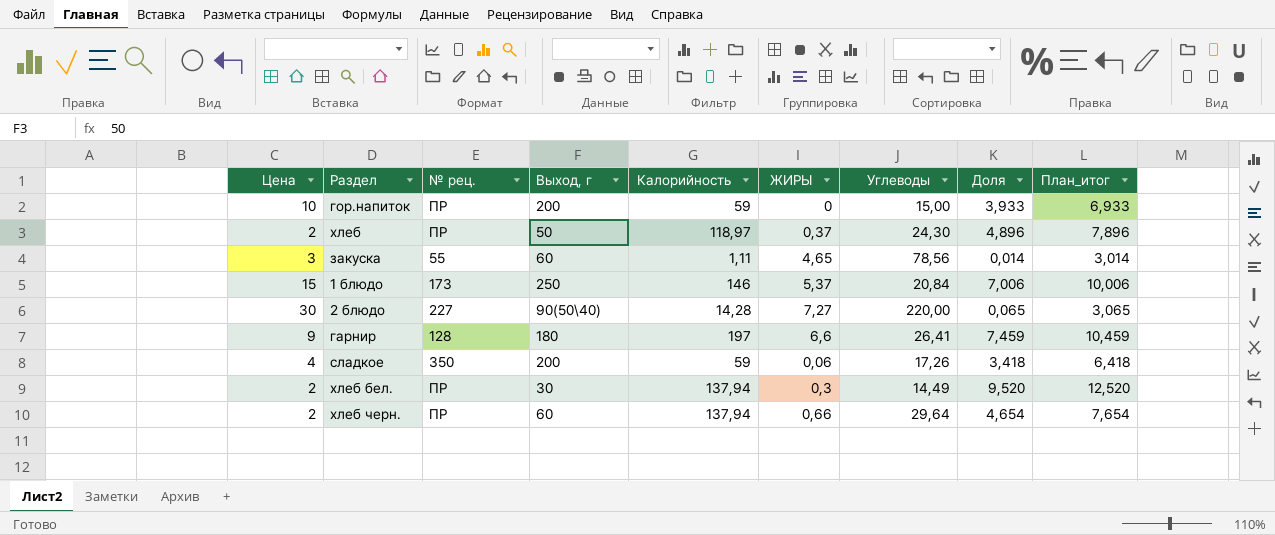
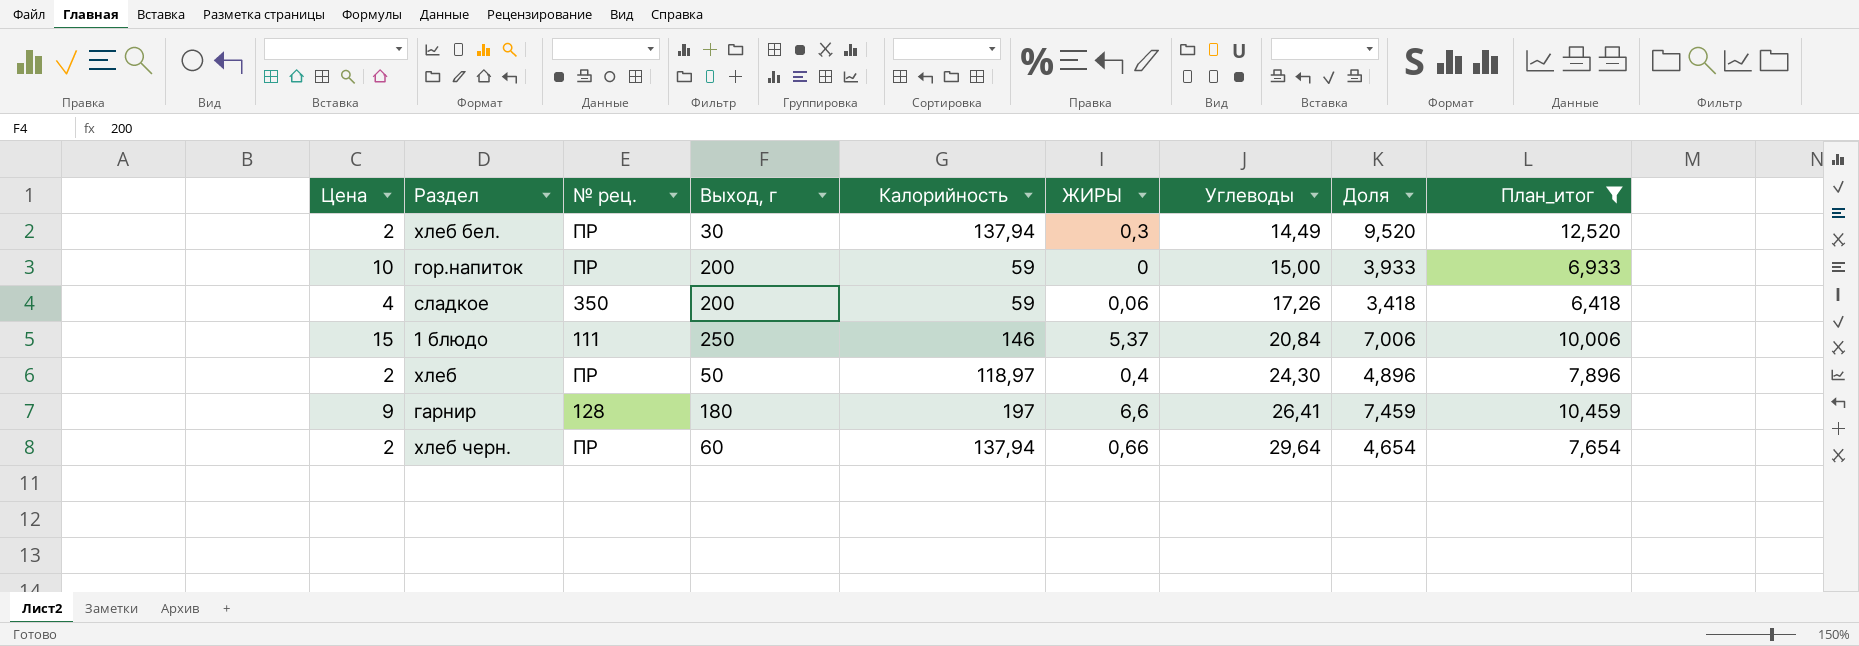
filter: none -> План_итог >= 6,418
row order: none -> Углеводы ascending
1 блюдо | № рец.: 173 -> 111
хлеб | ЖИРЫ: 0,37 -> 0,4

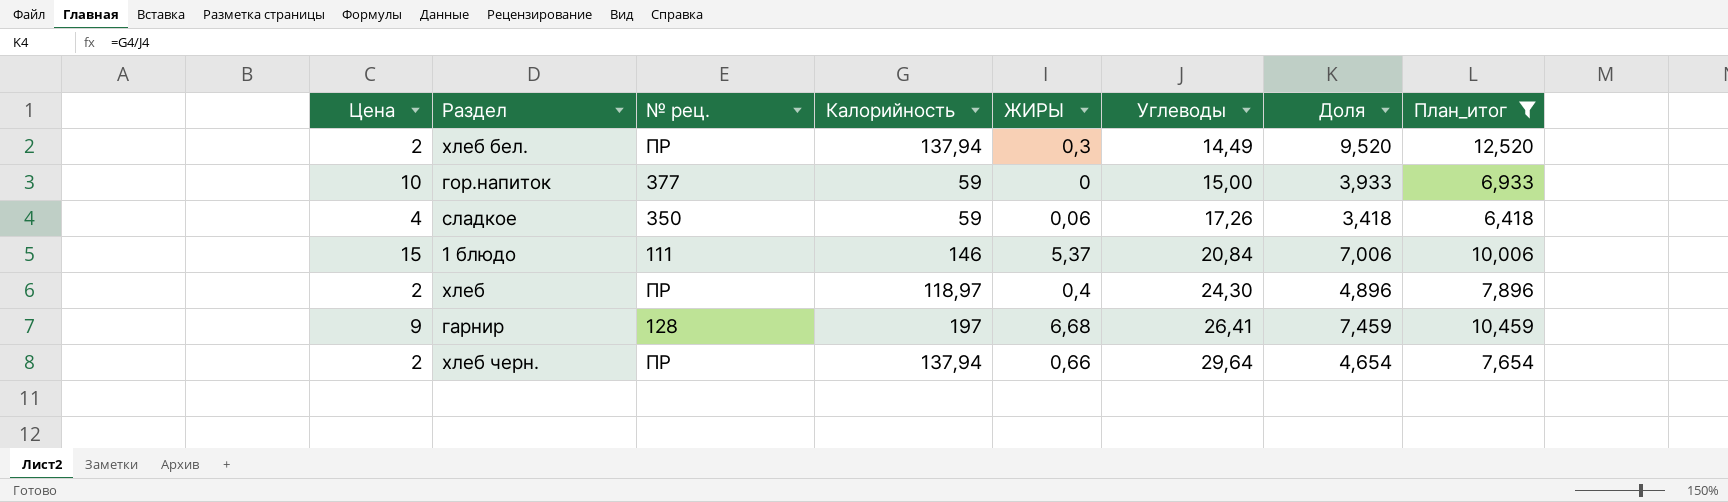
column Выход, г | position: 4 -> none
гор.напиток | № рец.: ПР -> 377
гарнир | ЖИРЫ: 6,6 -> 6,68

